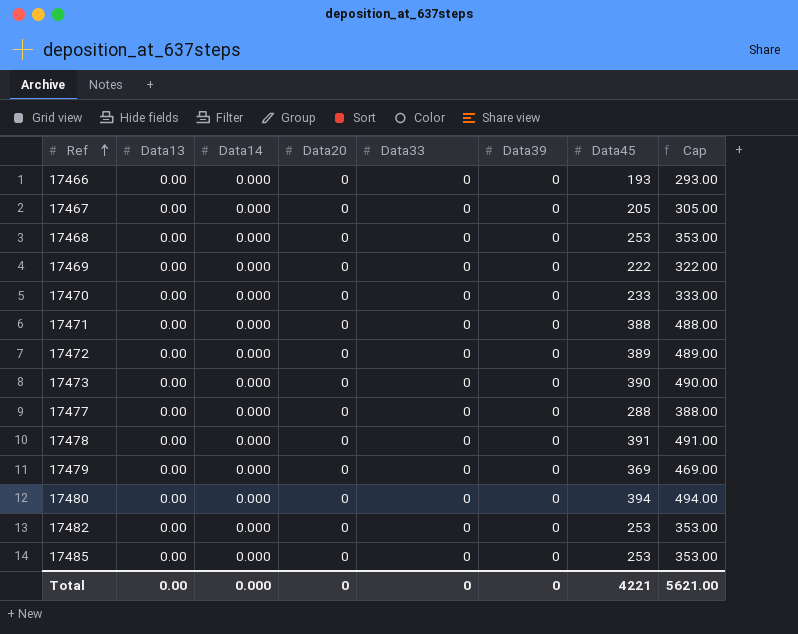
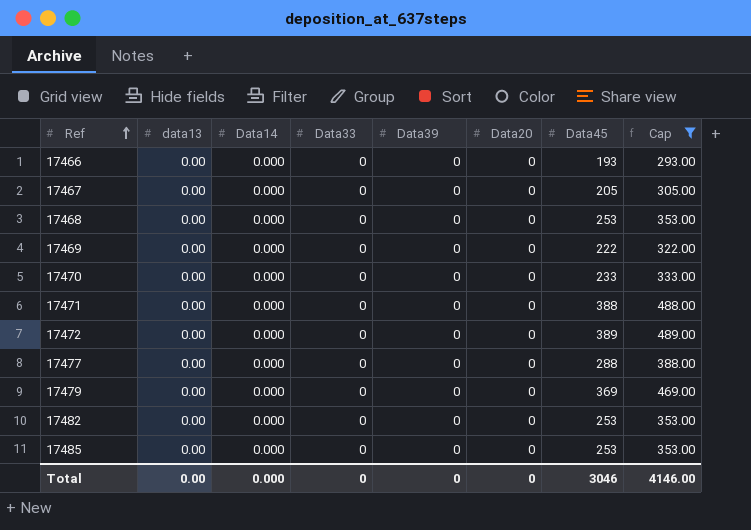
filter: none -> Cap <= 489.00
column name: Data13 -> data13
column Data20 | position: 4 -> 6
Total | Data45: 4221 -> 3046
Total | Cap: 5621.00 -> 4146.00

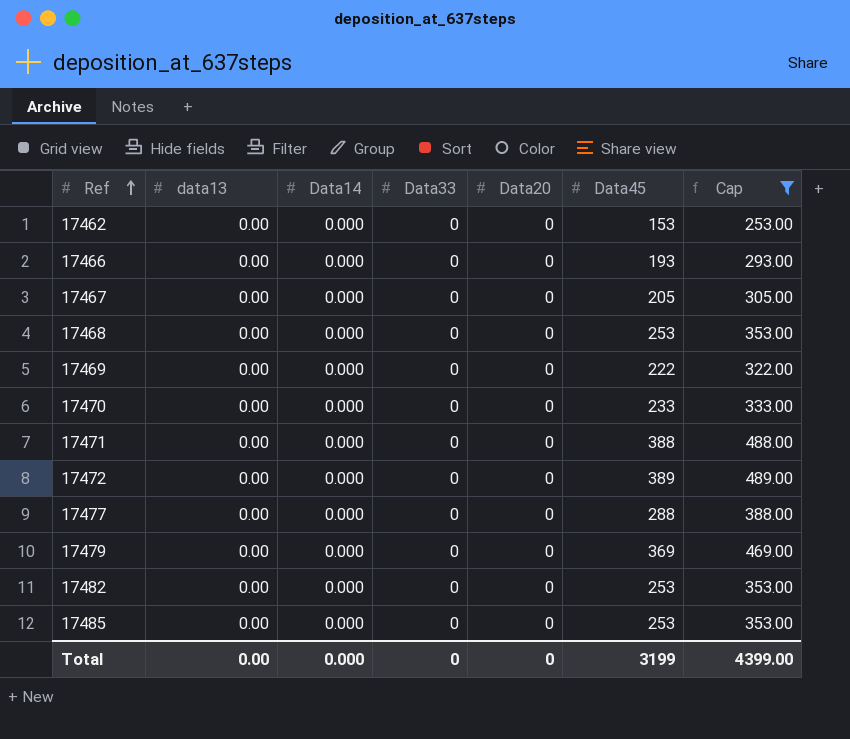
column Data39 | position: 5 -> none
row 17462: none -> 0.00 | 0.000 | 0 | 0 | 153 | 253.00
Total | Data45: 3046 -> 3199
Total | Cap: 4146.00 -> 4399.00

